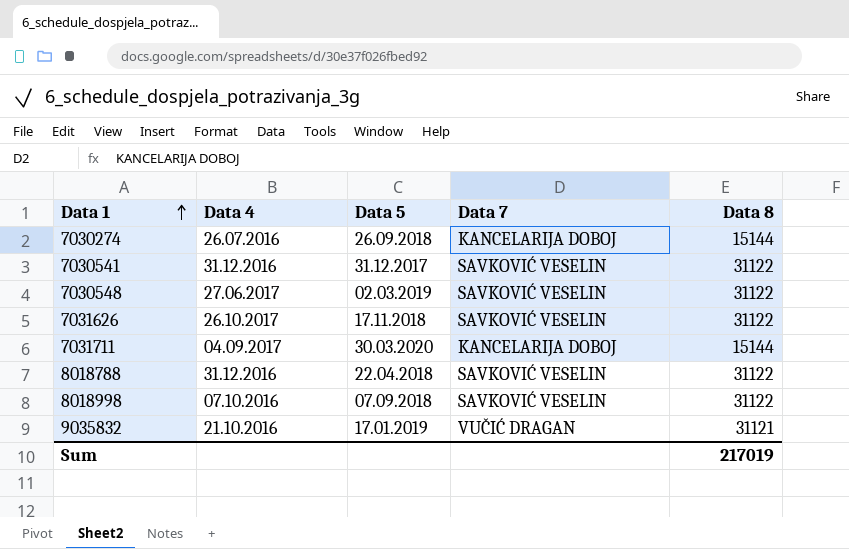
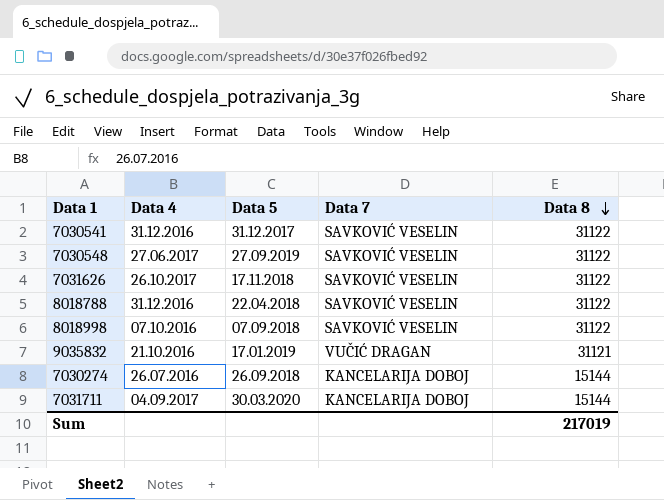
row order: Data 1 ascending -> Data 8 descending
7030548 | Data 5: 02.03.2019 -> 27.09.2019

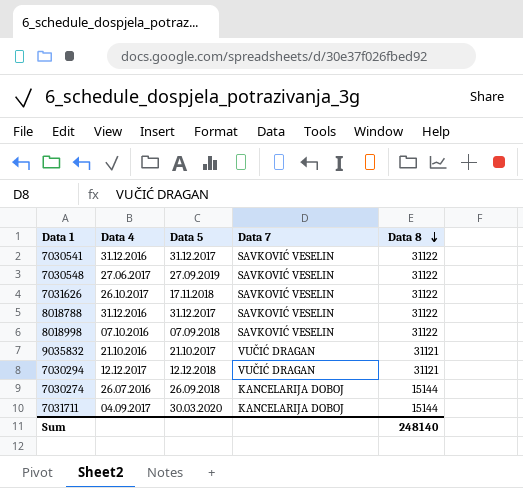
8018788 | Data 5: 22.04.2018 -> 31.12.2017
9035832 | Data 5: 17.01.2019 -> 21.10.2017
row 7030294: none -> 12.12.2017 | 12.12.2018 | VUČIĆ DRAGAN | 31121
Sum | Data 8: 217019 -> 248140

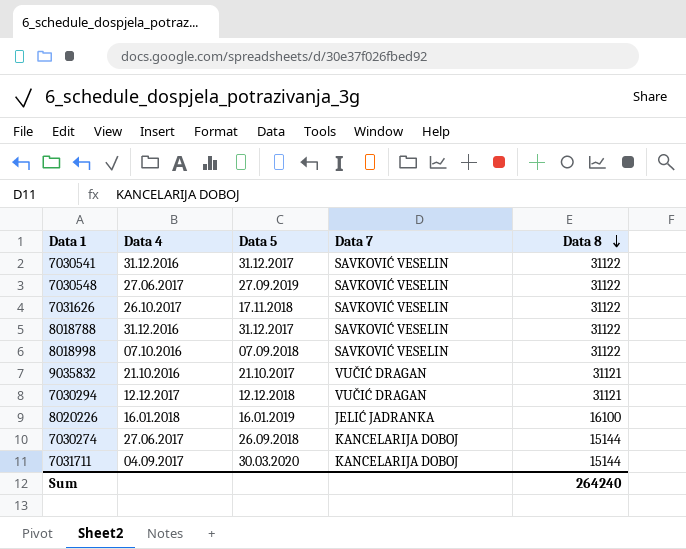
row 8020226: none -> 16.01.2018 | 16.01.2019 | JELIĆ JADRANKA | 16100
7030274 | Data 4: 26.07.2016 -> 27.06.2017
Sum | Data 8: 248140 -> 264240

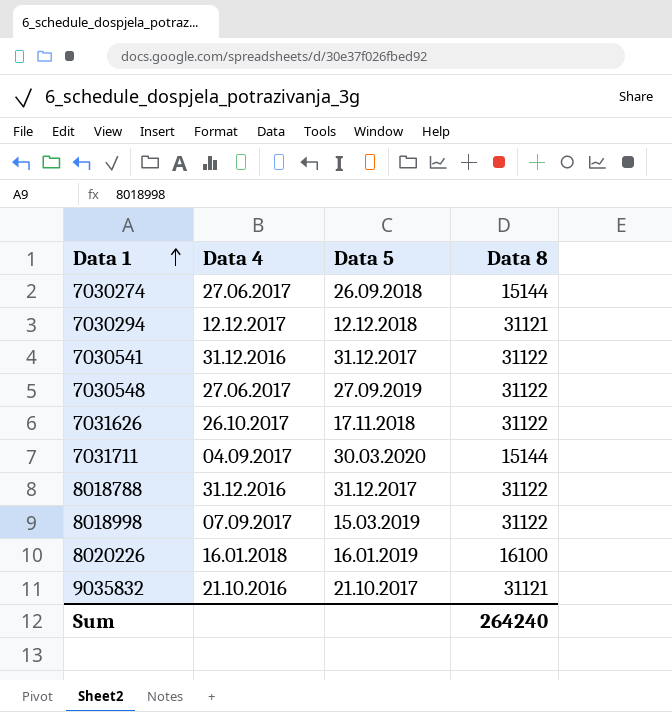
row order: Data 8 descending -> Data 1 ascending
column Data 7 | position: 4 -> none
8018998 | Data 4: 07.10.2016 -> 07.09.2017
8018998 | Data 5: 07.09.2018 -> 15.03.2019

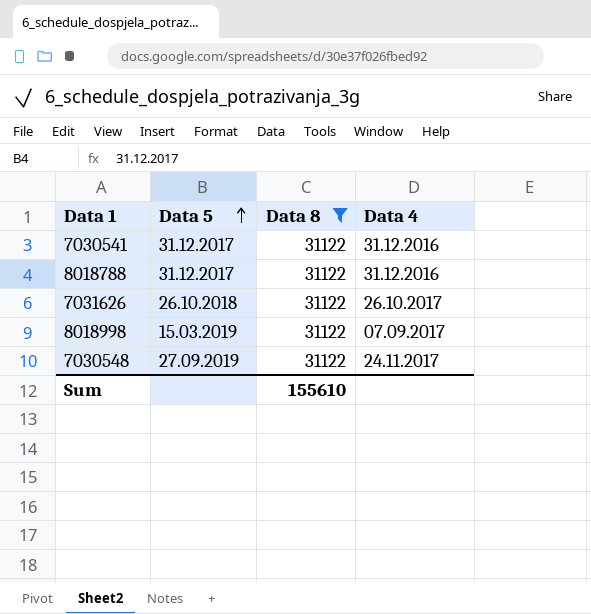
filter: none -> Data 8 = 31122
row order: Data 1 ascending -> Data 5 ascending
column Data 4 | position: 2 -> 4
7031626 | Data 5: 17.11.2018 -> 26.10.2018
7030548 | Data 4: 27.06.2017 -> 24.11.2017
Sum | Data 8: 264240 -> 155610

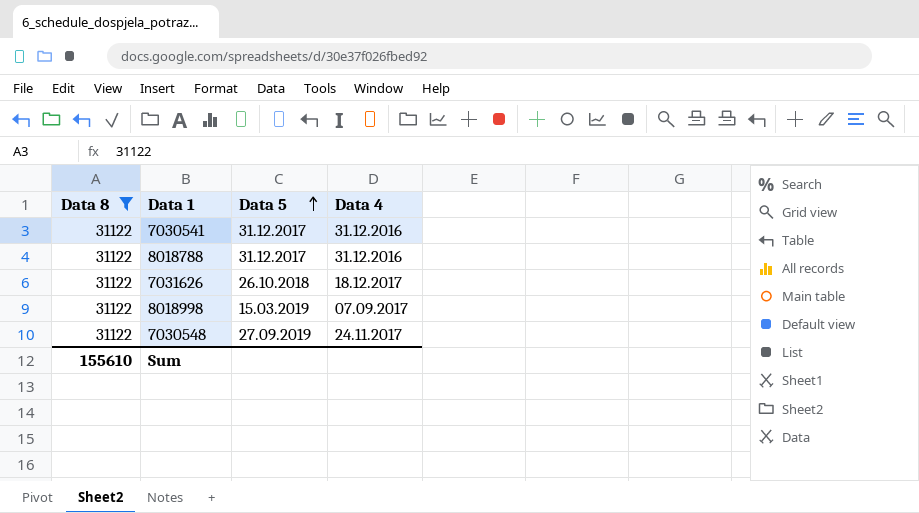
column Data 8 | position: 3 -> 1
7031626 | Data 4: 26.10.2017 -> 18.12.2017

